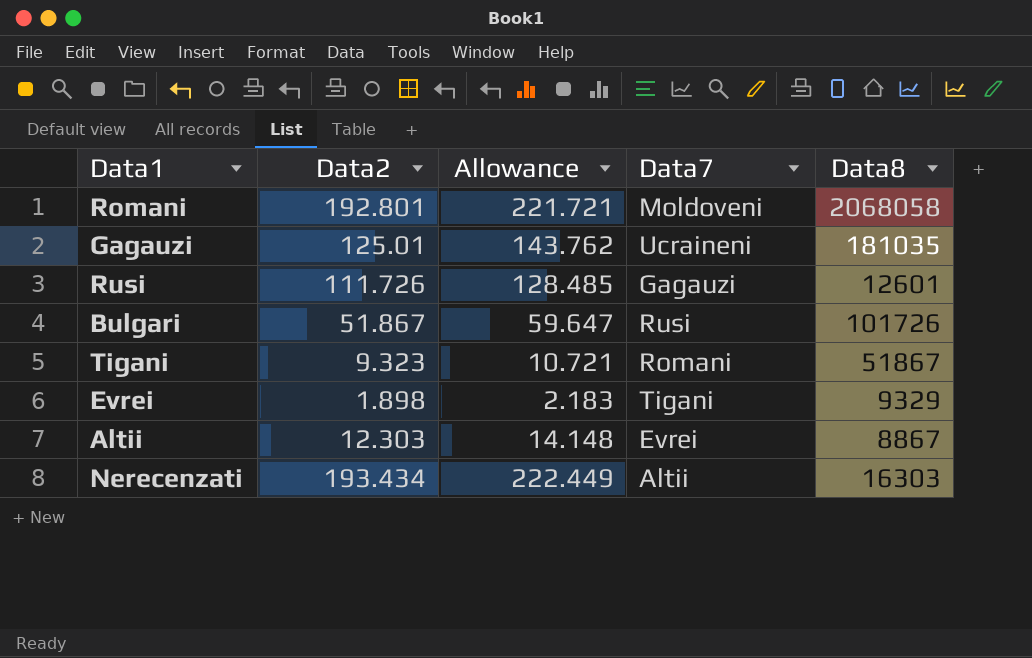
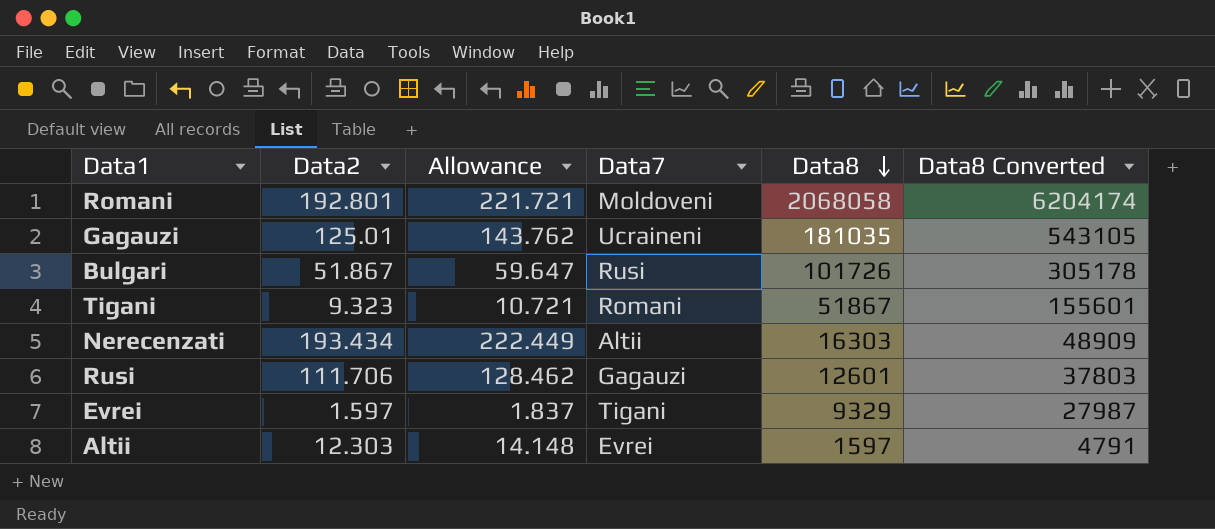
row order: none -> Data8 descending
column Data8 Converted | formula: none -> [Data8] * 3
Rusi | Data2: 111.726 -> 111.706
Rusi | Allowance: 128.485 -> 128.462
Evrei | Data2: 1.898 -> 1.597
Evrei | Allowance: 2.183 -> 1.837
Altii | Data8: 8867 -> 1597

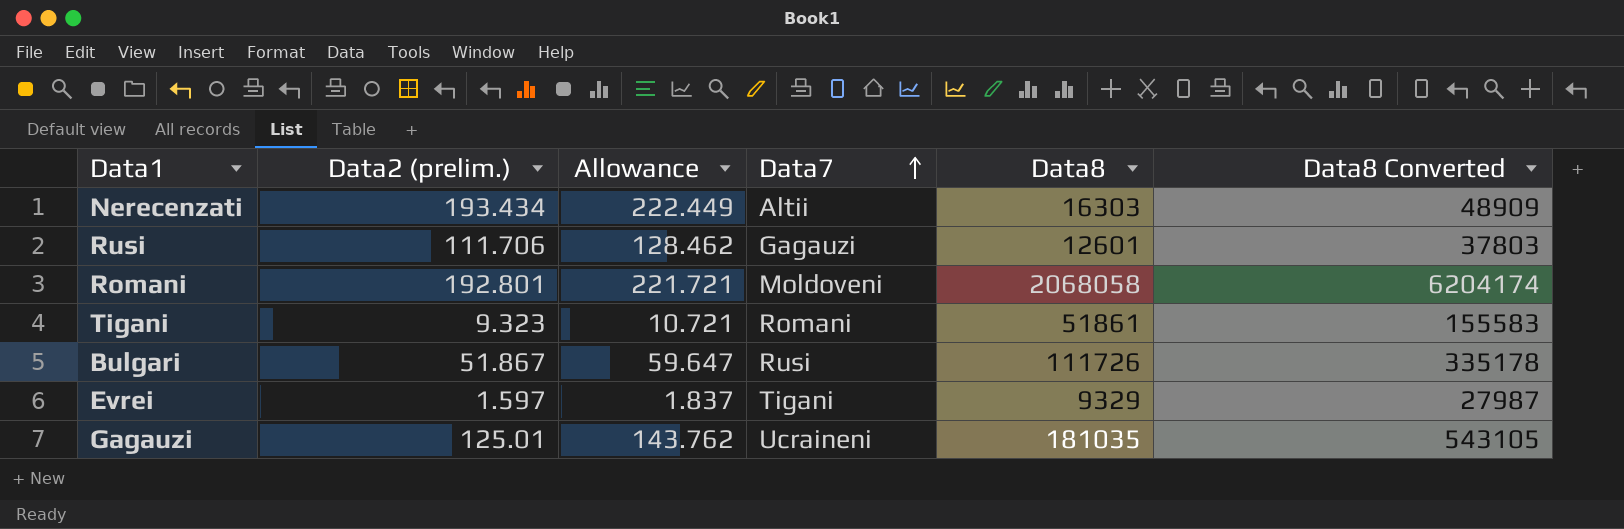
row order: Data8 descending -> Data7 ascending
column name: Data2 -> Data2 (prelim.)
row Altii: 12.303 | 14.148 | Evrei | 1597 | 4791 -> none
Tigani | Data8: 51867 -> 51861
Tigani | Data8 Converted: 155601 -> 155583
Bulgari | Data8: 101726 -> 111726
Bulgari | Data8 Converted: 305178 -> 335178

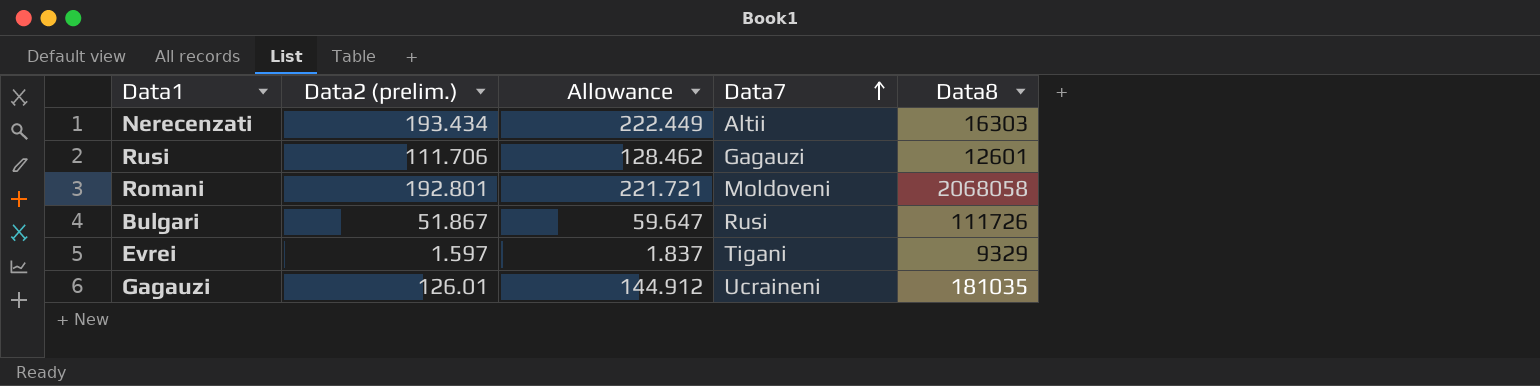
column Data8 Converted | formula: [Data8] * 3 -> none
row Tigani: 9.323 | 10.721 | Romani | 51861 | 155583 -> none
Gagauzi | Data2 (prelim.): 125.01 -> 126.01
Gagauzi | Allowance: 143.762 -> 144.912

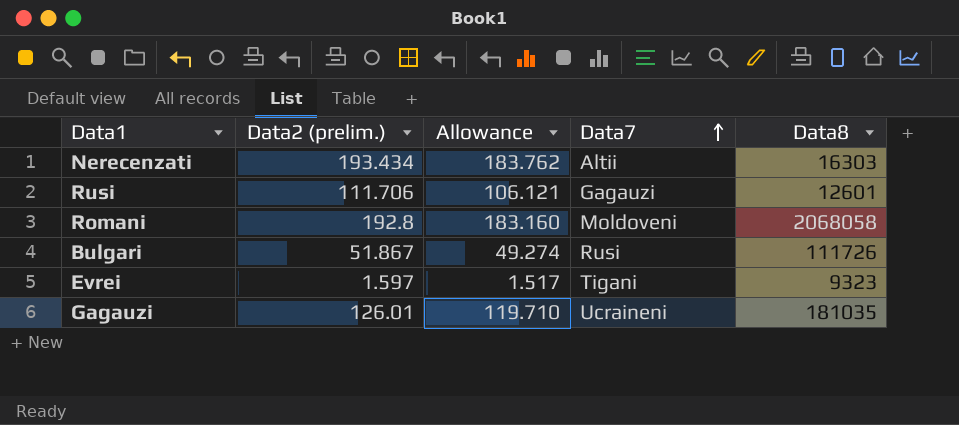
column Allowance | formula: [Data2 (prelim.)] * 1.15 -> [Data2 (prelim.)] * 0.95
Romani | Data2 (prelim.): 192.801 -> 192.8
Evrei | Data8: 9329 -> 9323

